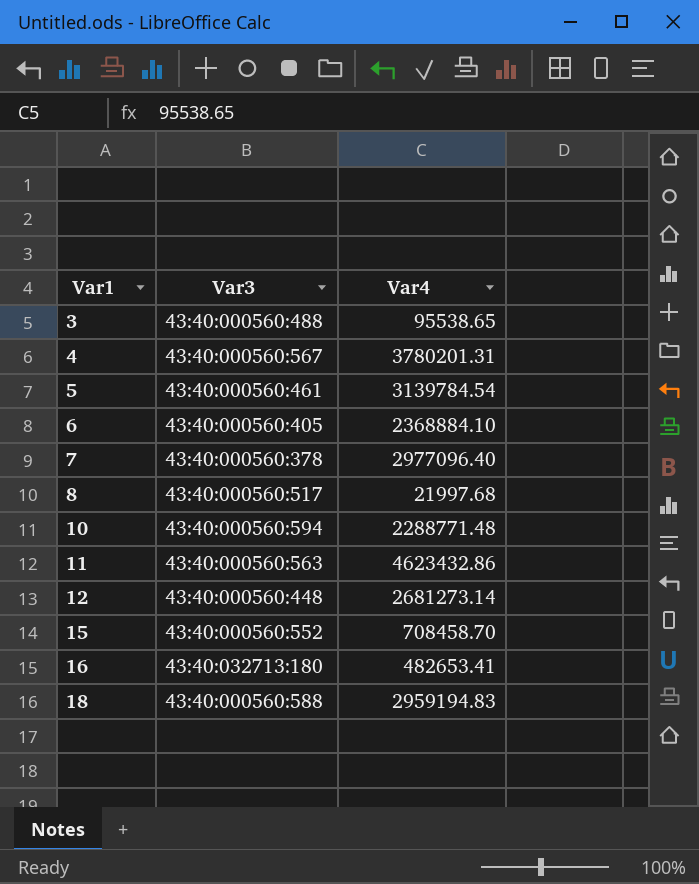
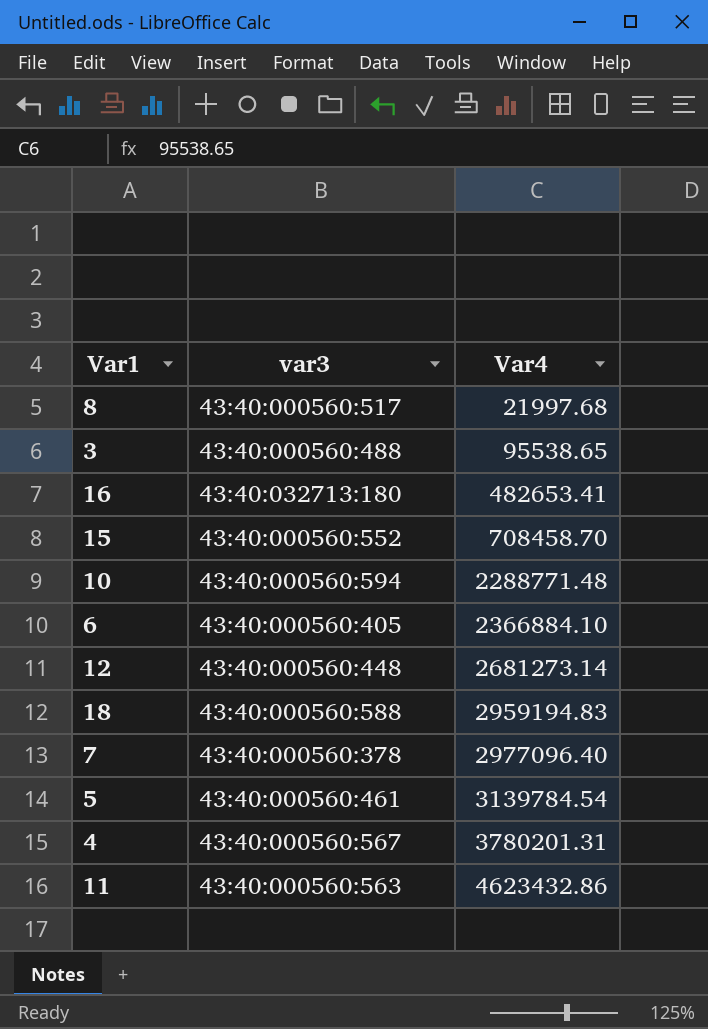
row order: Var1 ascending -> Var4 ascending
column name: Var3 -> var3
6 | Var4: 2368884.10 -> 2366884.10

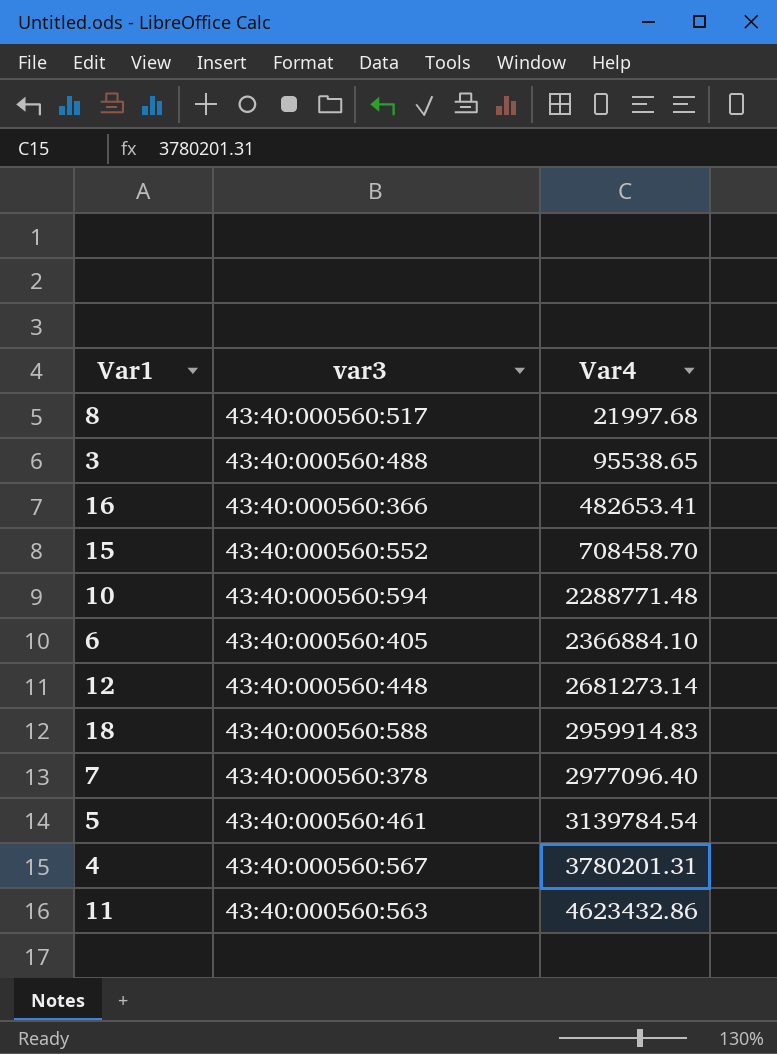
16 | var3: 43:40:032713:180 -> 43:40:000560:366
18 | Var4: 2959194.83 -> 2959914.83

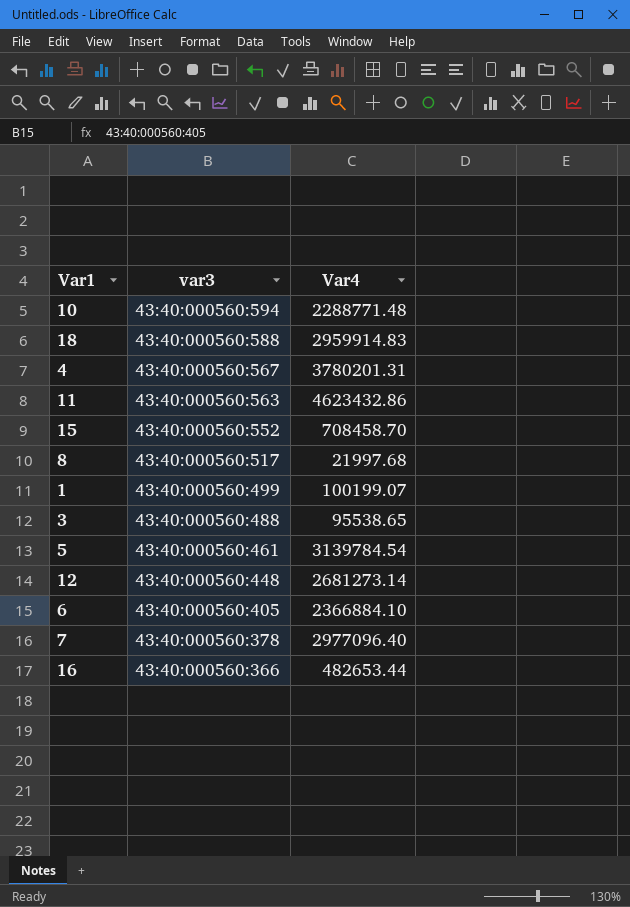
row order: Var4 ascending -> var3 descending
row 1: none -> 43:40:000560:499 | 100199.07
16 | Var4: 482653.41 -> 482653.44

